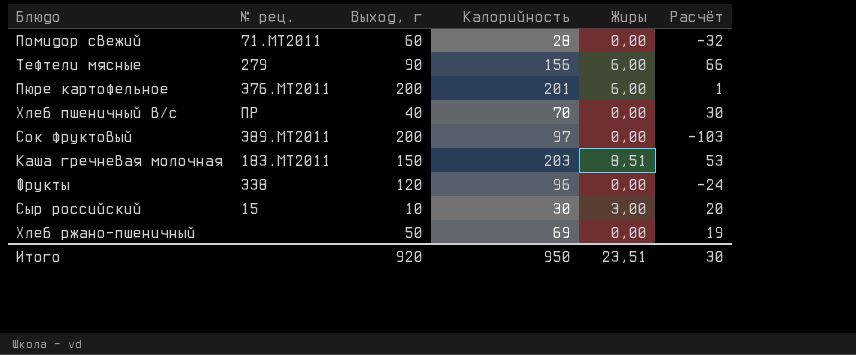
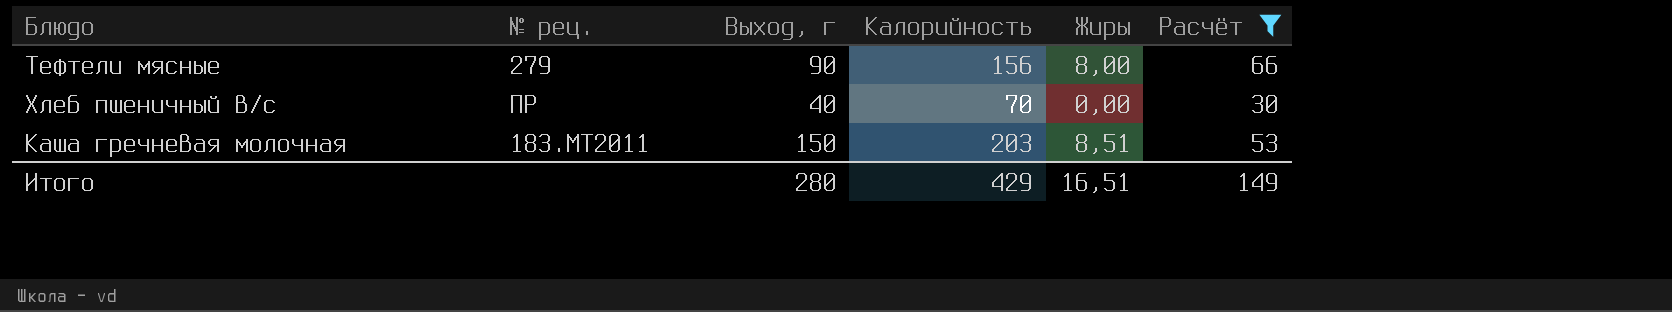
filter: none -> Расчёт >= 30
Тефтели мясные | Жиры: 6,00 -> 8,00
Итого | Выход, г: 920 -> 280
Итого | Калорийность: 950 -> 429
Итого | Жиры: 23,51 -> 16,51
Итого | Расчёт: 30 -> 149

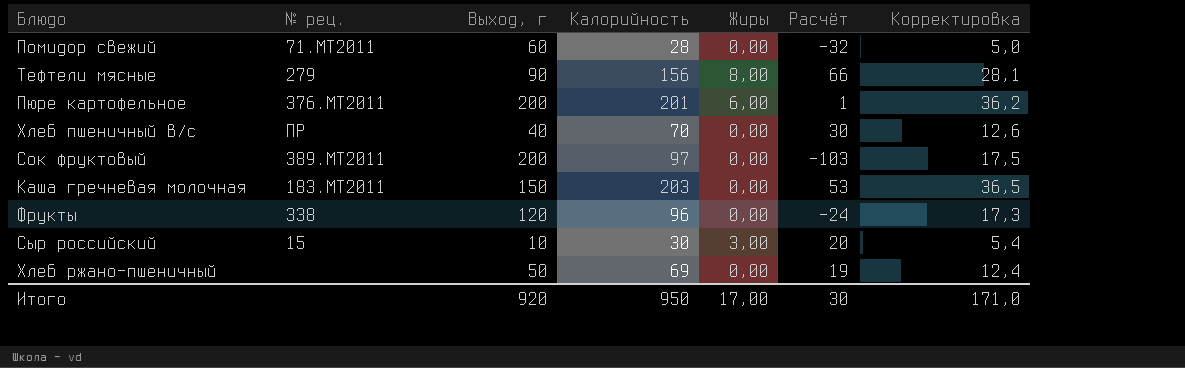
filter: Расчёт >= 30 -> none
column Корректировка | formula: none -> [Калорийность] * 0,18
Каша гречневая молочная | Жиры: 8,51 -> 0,00
Итого | Выход, г: 280 -> 920
Итого | Калорийность: 429 -> 950
Итого | Жиры: 16,51 -> 17,00
Итого | Расчёт: 149 -> 30

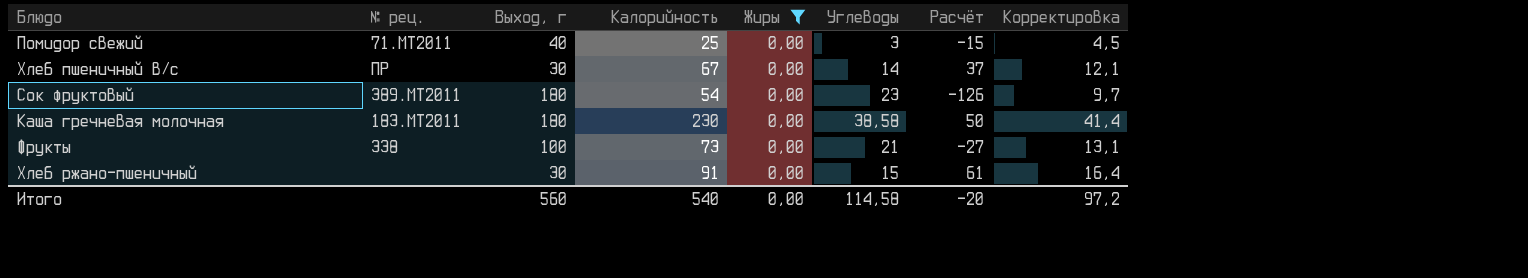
filter: none -> Жиры = 0,00
column Углеводы | position: none -> 6
Помидор свежий | Выход, г: 60 -> 40
Помидор свежий | Калорийность: 28 -> 25
Помидор свежий | Расчёт: -32 -> -15
Помидор свежий | Корректировка: 5,0 -> 4,5
Хлеб пшеничный в/с | Выход, г: 40 -> 30
Хлеб пшеничный в/с | Калорийность: 70 -> 67
Хлеб пшеничный в/с | Расчёт: 30 -> 37
Хлеб пшеничный в/с | Корректировка: 12,6 -> 12,1
Сок фруктовый | Выход, г: 200 -> 180
Сок фруктовый | Калорийность: 97 -> 54
Сок фруктовый | Расчёт: -103 -> -126
Сок фруктовый | Корректировка: 17,5 -> 9,7
Каша гречневая молочная | Выход, г: 150 -> 180
Каша гречневая молочная | Калорийность: 203 -> 230
Каша гречневая молочная | Расчёт: 53 -> 50
Каша гречневая молочная | Корректировка: 36,5 -> 41,4
Фрукты | Выход, г: 120 -> 100
Фрукты | Калорийность: 96 -> 73
Фрукты | Расчёт: -24 -> -27
Фрукты | Корректировка: 17,3 -> 13,1
Хлеб ржано-пшеничный | Выход, г: 50 -> 30
Хлеб ржано-пшеничный | Калорийность: 69 -> 91
Хлеб ржано-пшеничный | Расчёт: 19 -> 61
Хлеб ржано-пшеничный | Корректировка: 12,4 -> 16,4
Итого | Выход, г: 920 -> 560
Итого | Калорийность: 950 -> 540
Итого | Жиры: 17,00 -> 0,00
Итого | Расчёт: 30 -> -20
Итого | Корректировка: 171,0 -> 97,2

